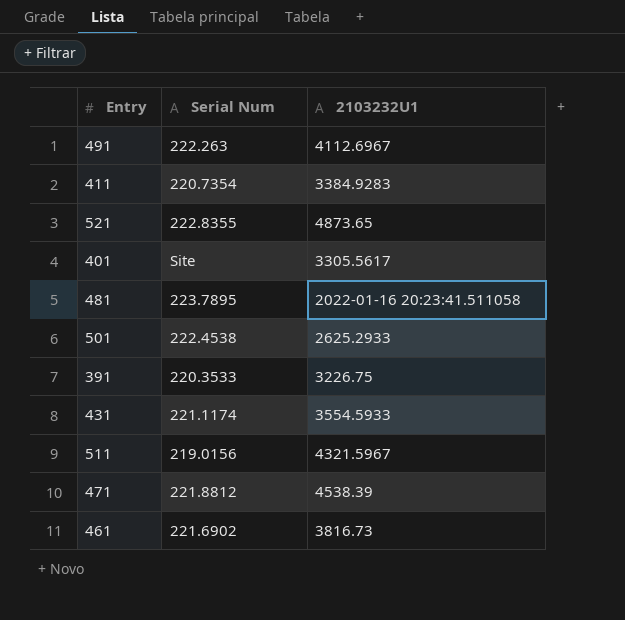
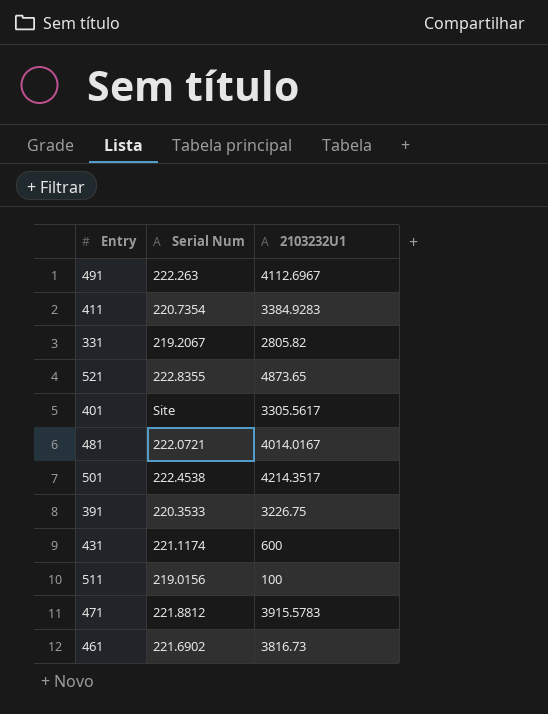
row 331: none -> 219.2067 | 2805.82
481 | Serial Num: 223.7895 -> 222.0721
481 | 2103232U1: 2022-01-16 20:23:41.511058 -> 4014.0167
501 | 2103232U1: 2625.2933 -> 4214.3517
431 | 2103232U1: 3554.5933 -> 600
511 | 2103232U1: 4321.5967 -> 100
471 | 2103232U1: 4538.39 -> 3915.5783

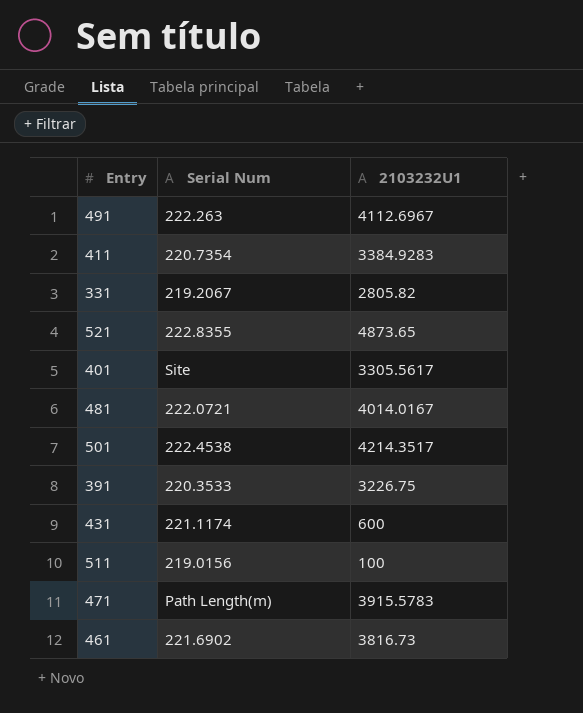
471 | Serial Num: 221.8812 -> Path Length(m)

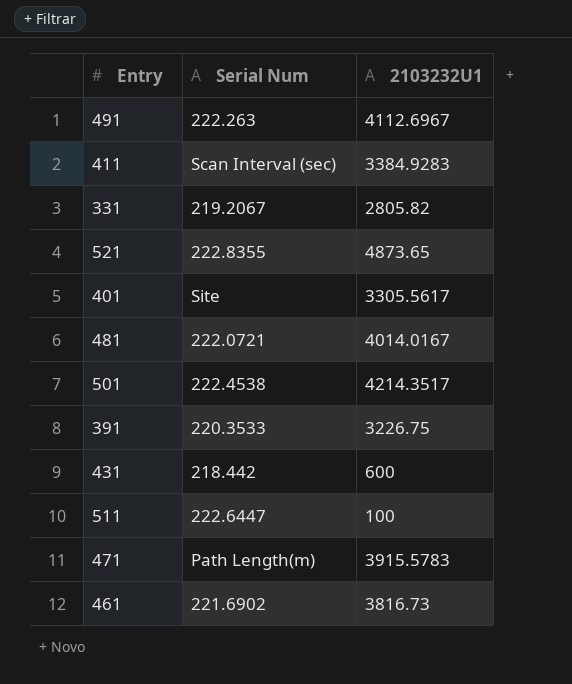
411 | Serial Num: 220.7354 -> Scan Interval (sec)
431 | Serial Num: 221.1174 -> 218.442
511 | Serial Num: 219.0156 -> 222.6447

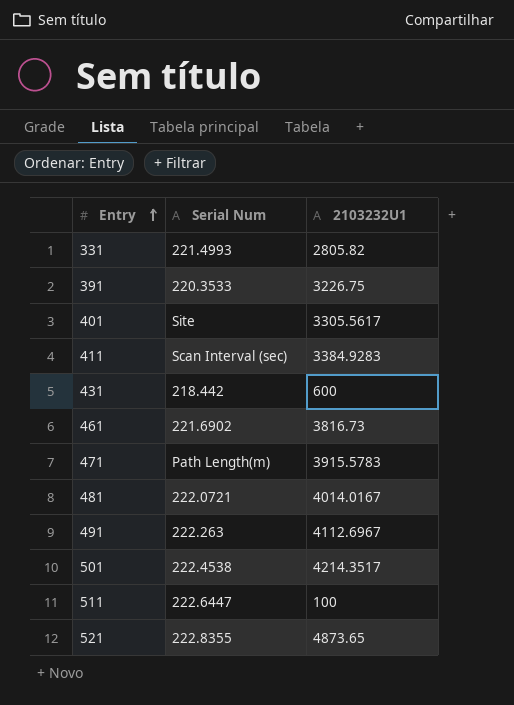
row order: none -> Entry ascending
331 | Serial Num: 219.2067 -> 221.4993

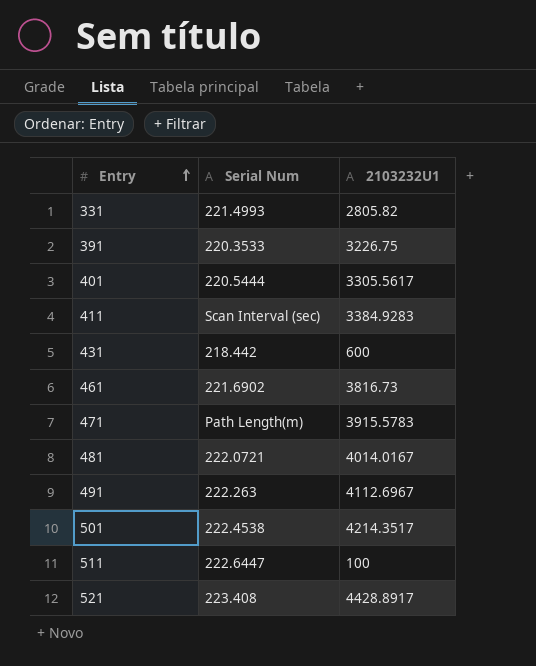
401 | Serial Num: Site -> 220.5444
521 | Serial Num: 222.8355 -> 223.408
521 | 2103232U1: 4873.65 -> 4428.8917

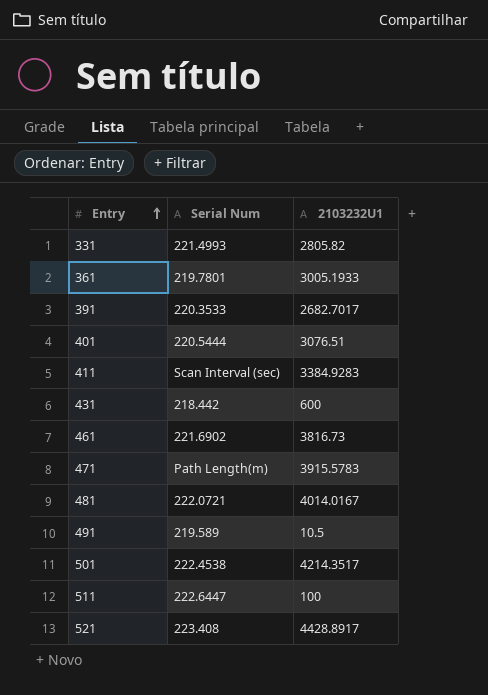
row 361: none -> 219.7801 | 3005.1933
391 | 2103232U1: 3226.75 -> 2682.7017
401 | 2103232U1: 3305.5617 -> 3076.51
491 | Serial Num: 222.263 -> 219.589
491 | 2103232U1: 4112.6967 -> 10.5

